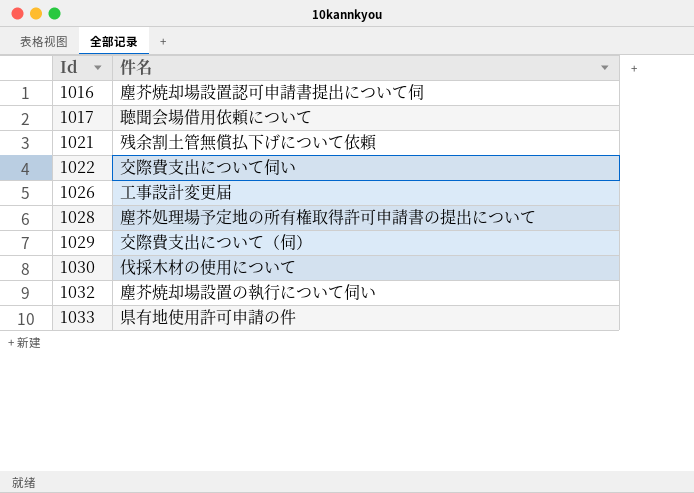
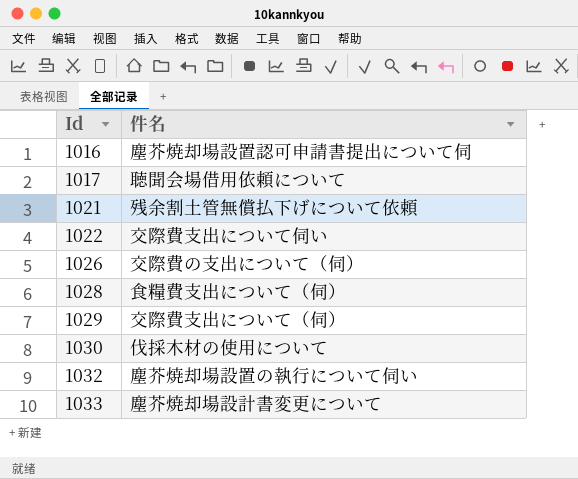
1026 | 件名: 工事設計変更届 -> 交際費の支出について（伺）
1028 | 件名: 塵芥処理場予定地の所有権取得許可申請書の提出について -> 食糧費支出について（伺）
1033 | 件名: 県有地使用許可申請の件 -> 塵芥焼却場設計書変更について

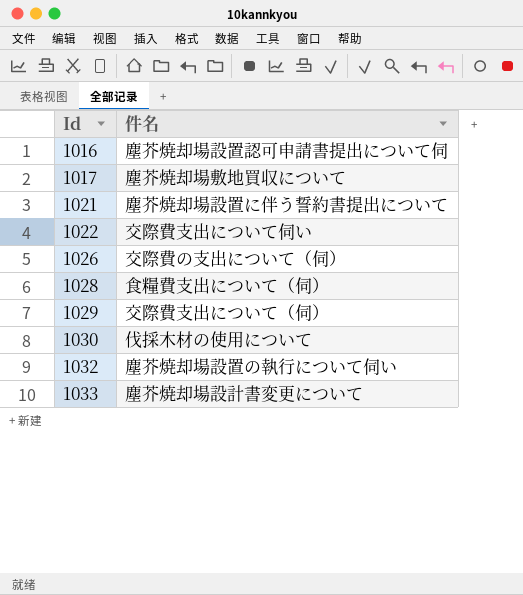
1017 | 件名: 聴聞会場借用依頼について -> 塵芥焼却場敷地買収について
1021 | 件名: 残余割土管無償払下げについて依頼 -> 塵芥焼却場設置に伴う誓約書提出について

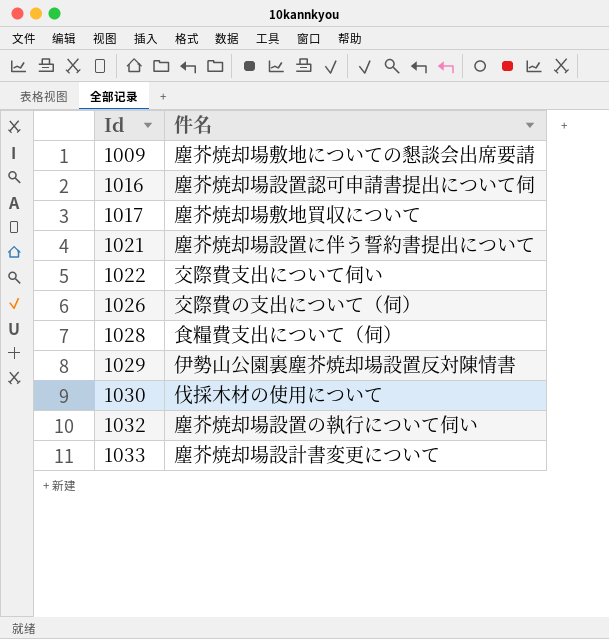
row 1009: none -> 塵芥焼却場敷地についての懇談会出席要請
1029 | 件名: 交際費支出について（伺） -> 伊勢山公園裏塵芥焼却場設置反対陳情書

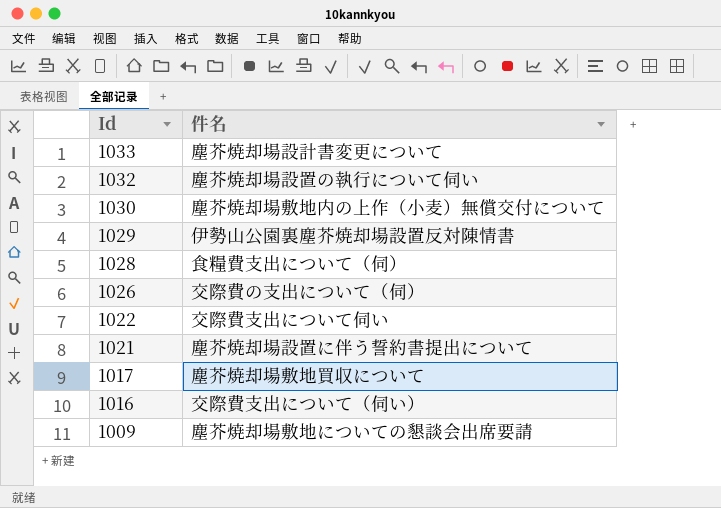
row order: Id ascending -> Id descending
1030 | 件名: 伐採木材の使用について -> 塵芥焼却場敷地内の上作（小麦）無償交付について
1016 | 件名: 塵芥焼却場設置認可申請書提出について伺 -> 交際費支出について（伺い）

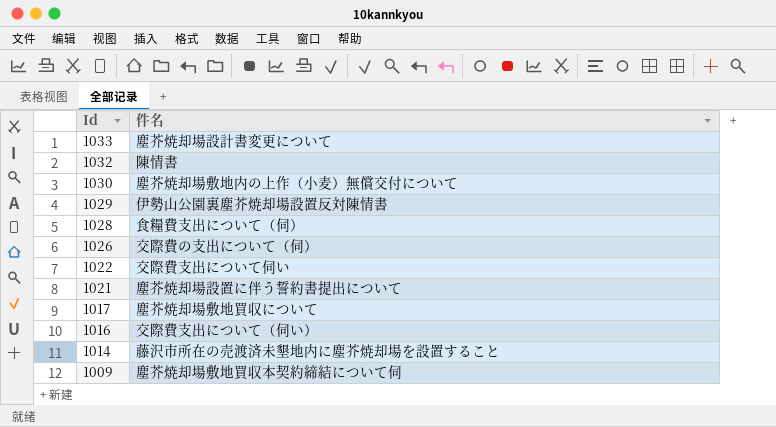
1032 | 件名: 塵芥焼却場設置の執行について伺い -> 陳情書
row 1014: none -> 藤沢市所在の売渡済未墾地内に塵芥焼却場を設置すること
1009 | 件名: 塵芥焼却場敷地についての懇談会出席要請 -> 塵芥焼却場敷地買収本契約締結について伺

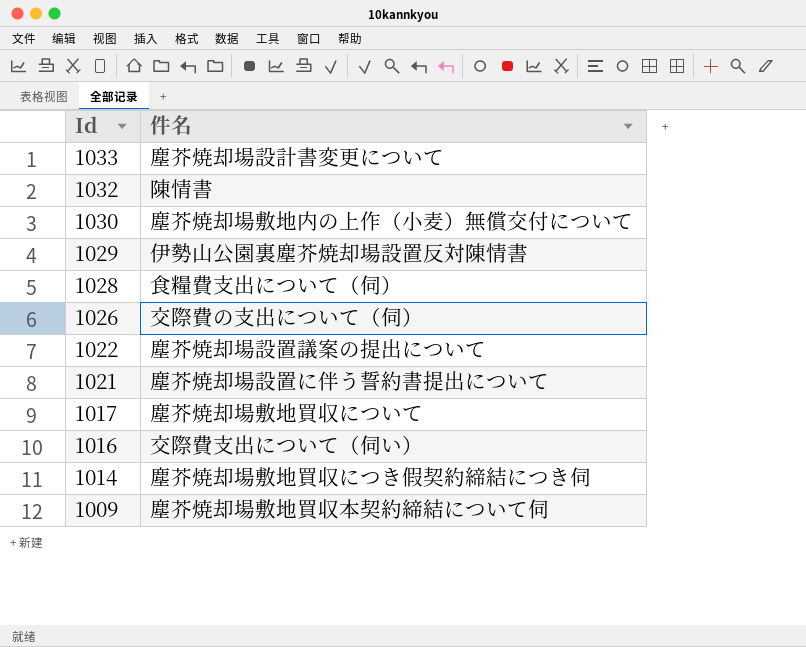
1022 | 件名: 交際費支出について伺い -> 塵芥焼却場設置議案の提出について
1014 | 件名: 藤沢市所在の売渡済未墾地内に塵芥焼却場を設置すること -> 塵芥焼却場敷地買収につき假契約締結につき伺

